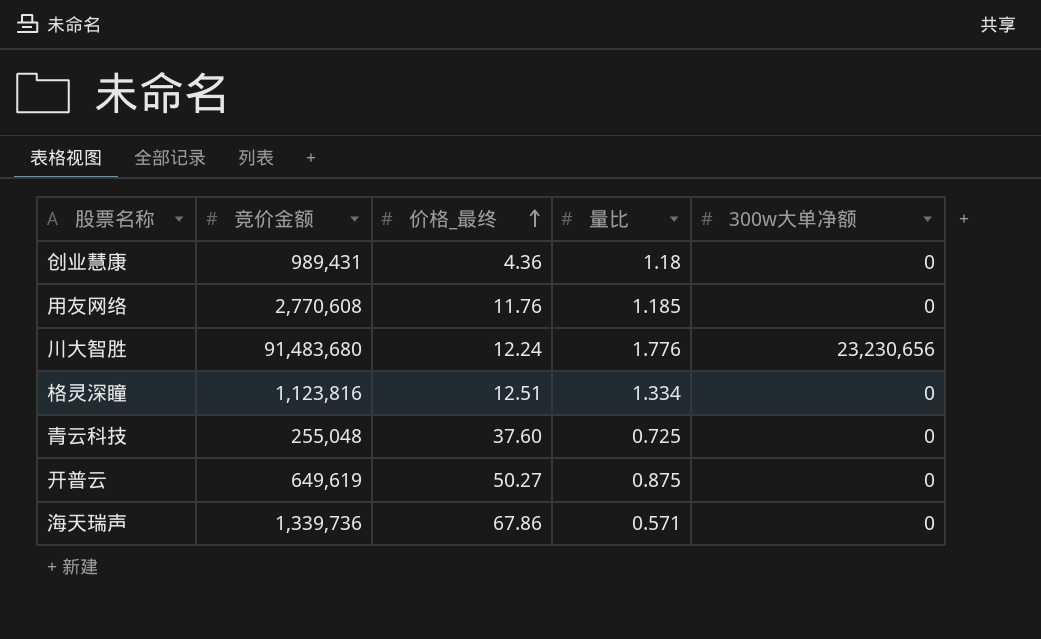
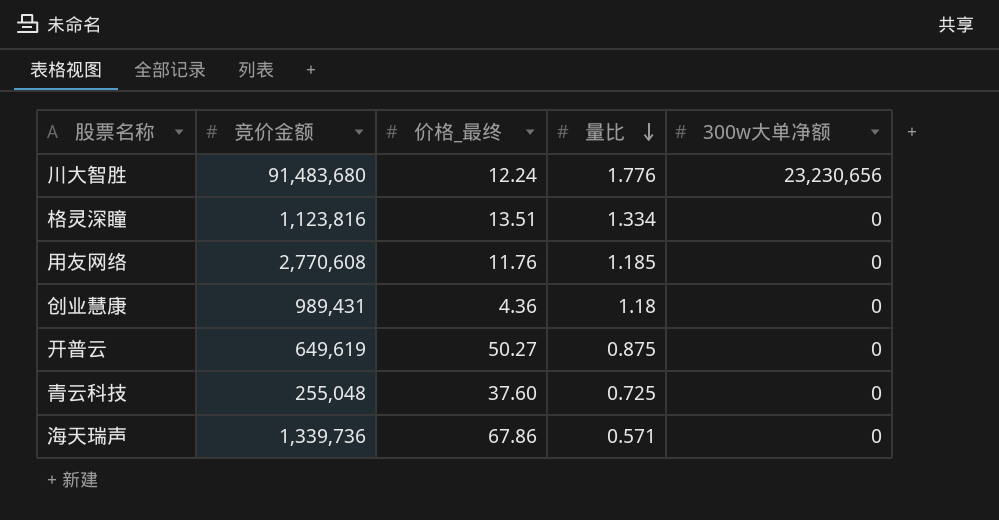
row order: 价格_最终 ascending -> 量比 descending
格灵深瞳 | 价格_最终: 12.51 -> 13.51

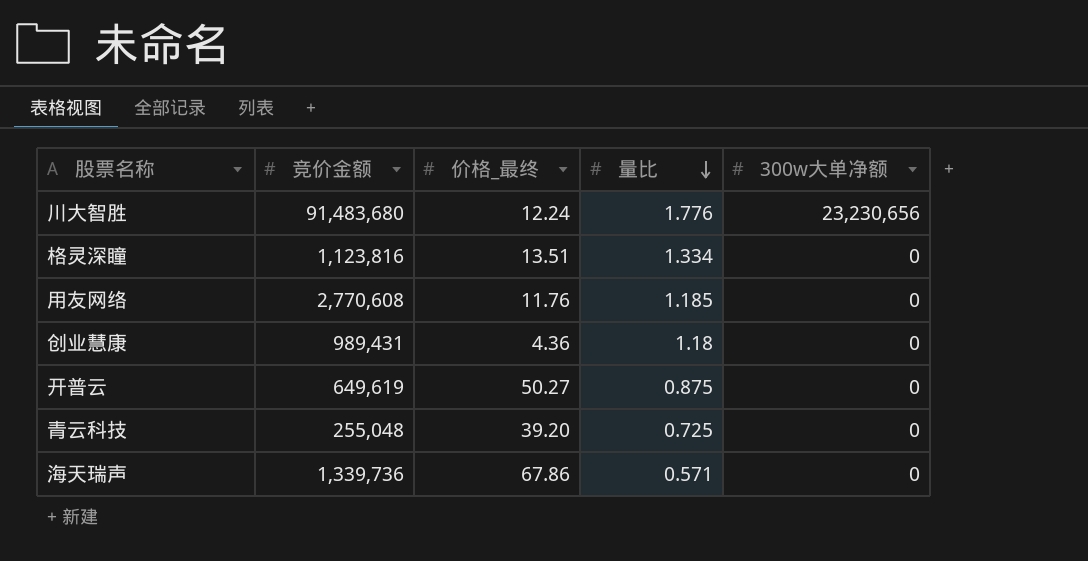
青云科技 | 价格_最终: 37.60 -> 39.20

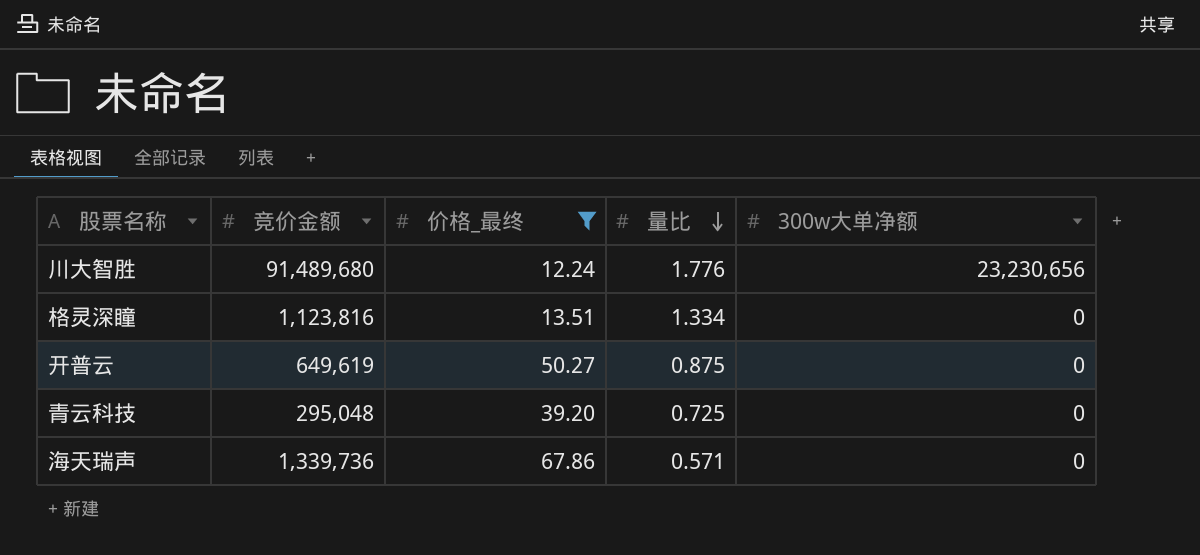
filter: none -> 价格_最终 >= 12.24
川大智胜 | 竞价金额: 91,483,680 -> 91,489,680
青云科技 | 竞价金额: 255,048 -> 295,048

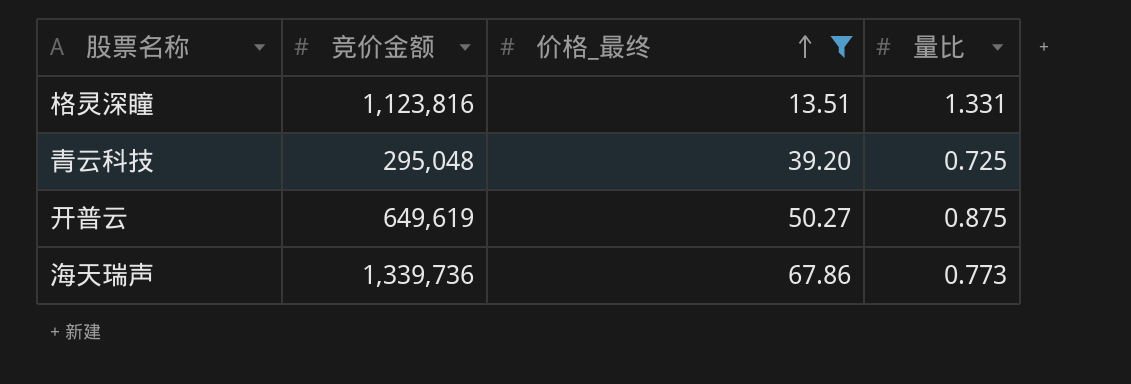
row order: 量比 descending -> 价格_最终 ascending
column 300w大单净额 | position: 5 -> none
row 川大智胜: 91,489,680 | 12.24 | 1.776 | 23,230,656 -> none
格灵深瞳 | 量比: 1.334 -> 1.331
海天瑞声 | 量比: 0.571 -> 0.773

